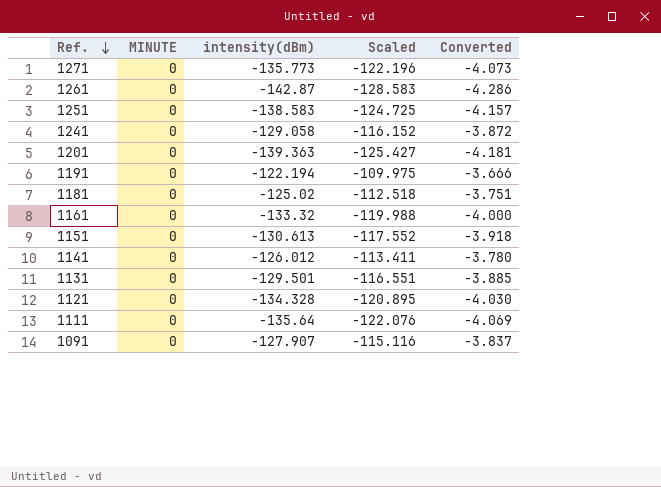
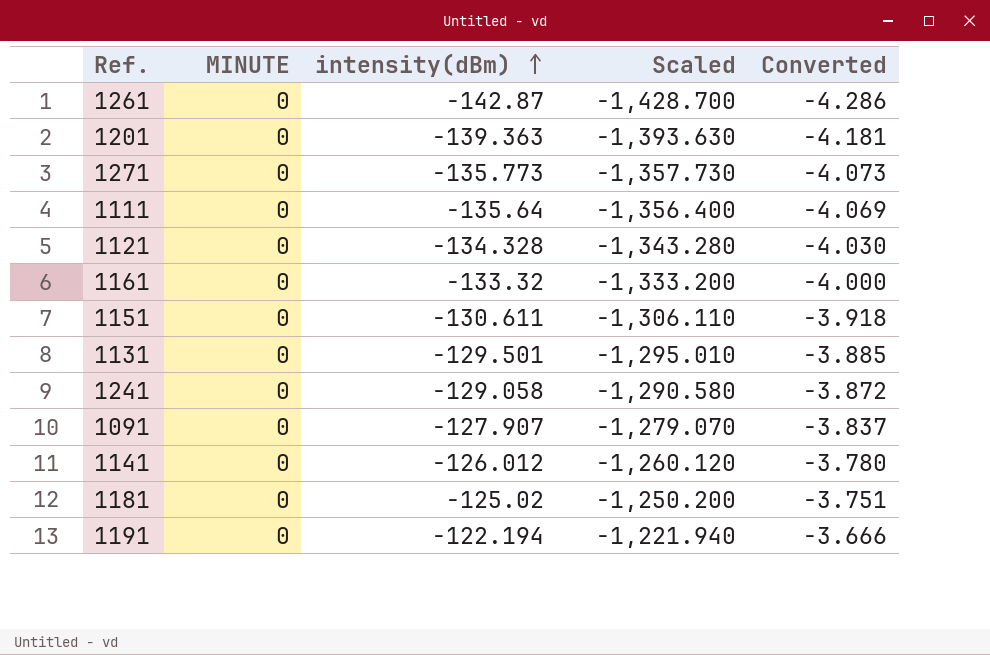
row order: Ref. descending -> intensity(dBm) ascending
column Scaled | formula: [intensity(dBm)] * 0.9 -> [intensity(dBm)] * 10
row 1251: 0 | -138.583 | -124.725 | -4.157 -> none
1151 | intensity(dBm): -130.613 -> -130.611

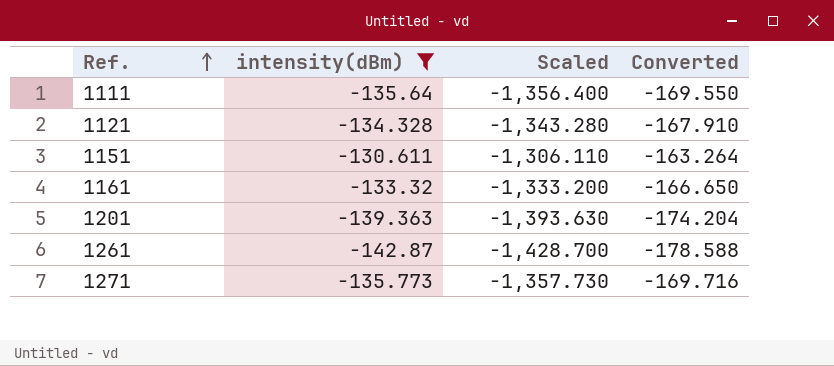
filter: none -> intensity(dBm) <= -130.611
row order: intensity(dBm) ascending -> Ref. ascending
column MINUTE | position: 2 -> none
column Converted | formula: [intensity(dBm)] * 0.03 -> [intensity(dBm)] * 1.25

